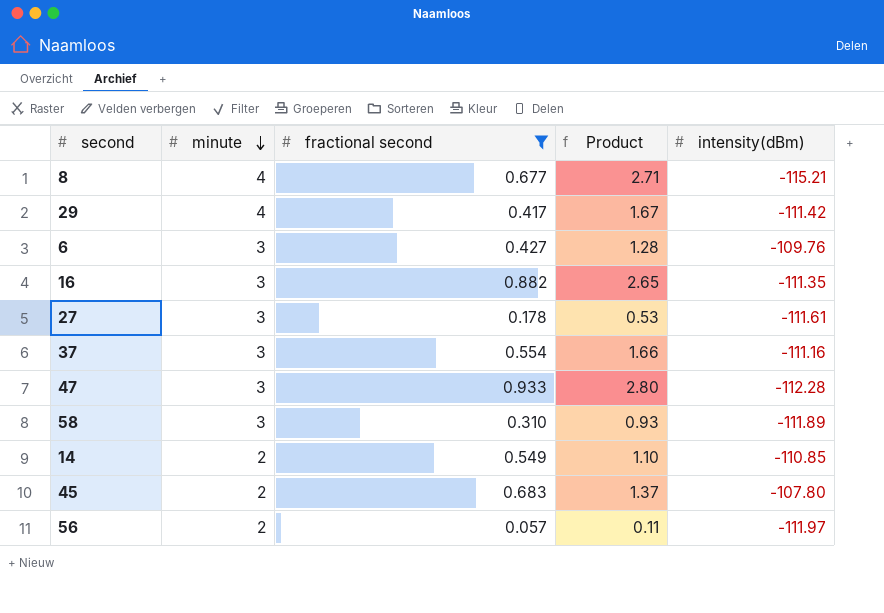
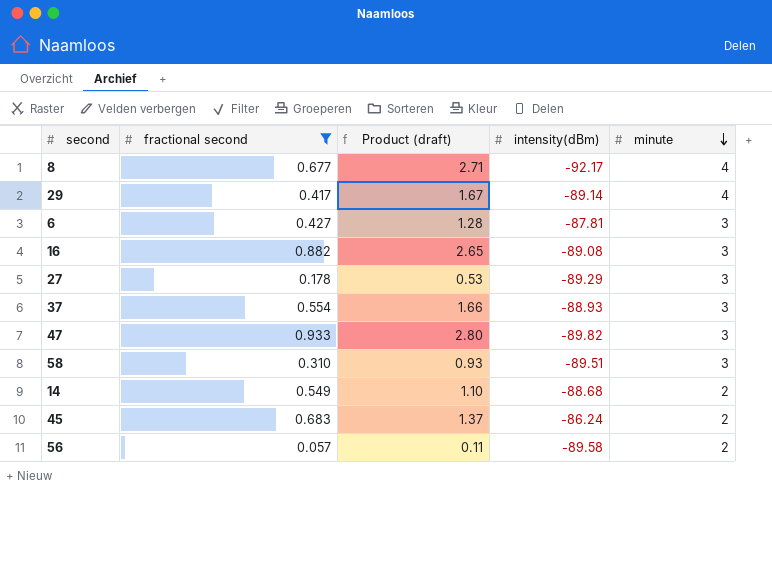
column name: Product -> Product (draft)
column minute | position: 2 -> 5
8 | intensity(dBm): -115.21 -> -92.17
29 | intensity(dBm): -111.42 -> -89.14
6 | intensity(dBm): -109.76 -> -87.81
16 | intensity(dBm): -111.35 -> -89.08
27 | intensity(dBm): -111.61 -> -89.29
37 | intensity(dBm): -111.16 -> -88.93
47 | intensity(dBm): -112.28 -> -89.82
58 | intensity(dBm): -111.89 -> -89.51
14 | intensity(dBm): -110.85 -> -88.68
45 | intensity(dBm): -107.80 -> -86.24
56 | intensity(dBm): -111.97 -> -89.58

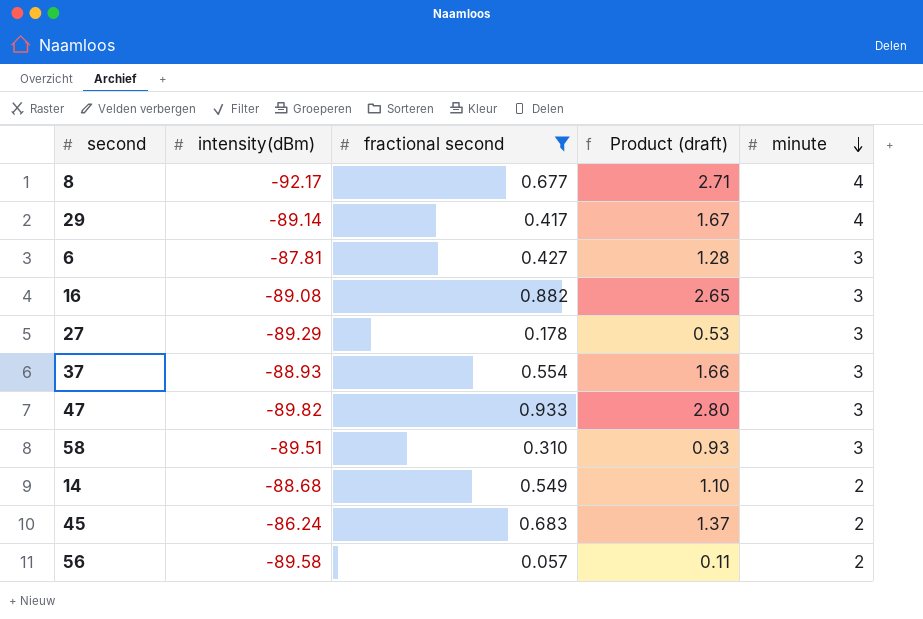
column intensity(dBm) | position: 4 -> 2

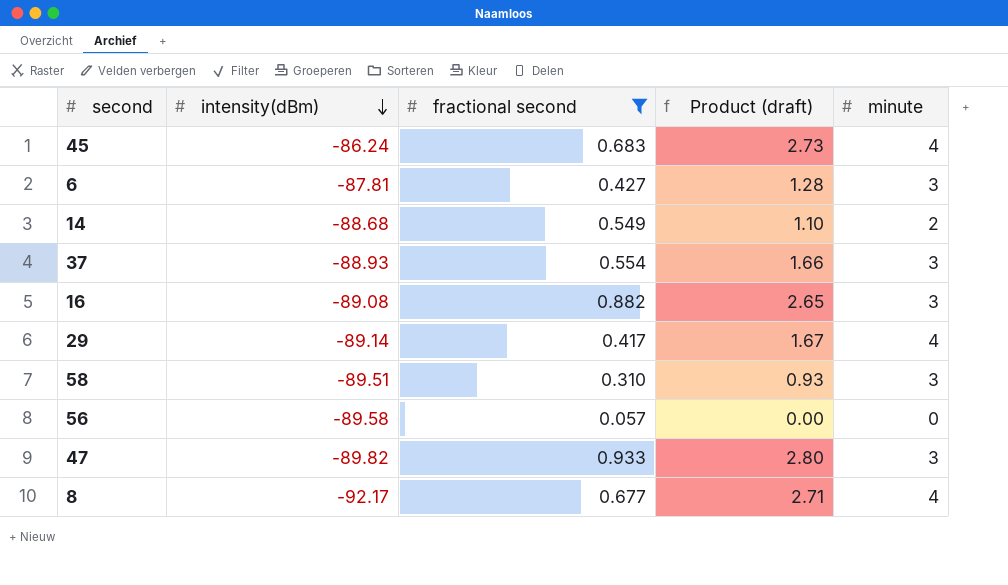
row order: minute descending -> intensity(dBm) descending
row 27: -89.29 | 0.178 | 0.53 | 3 -> none
45 | Product (draft): 1.37 -> 2.73
45 | minute: 2 -> 4
56 | Product (draft): 0.11 -> 0.00
56 | minute: 2 -> 0

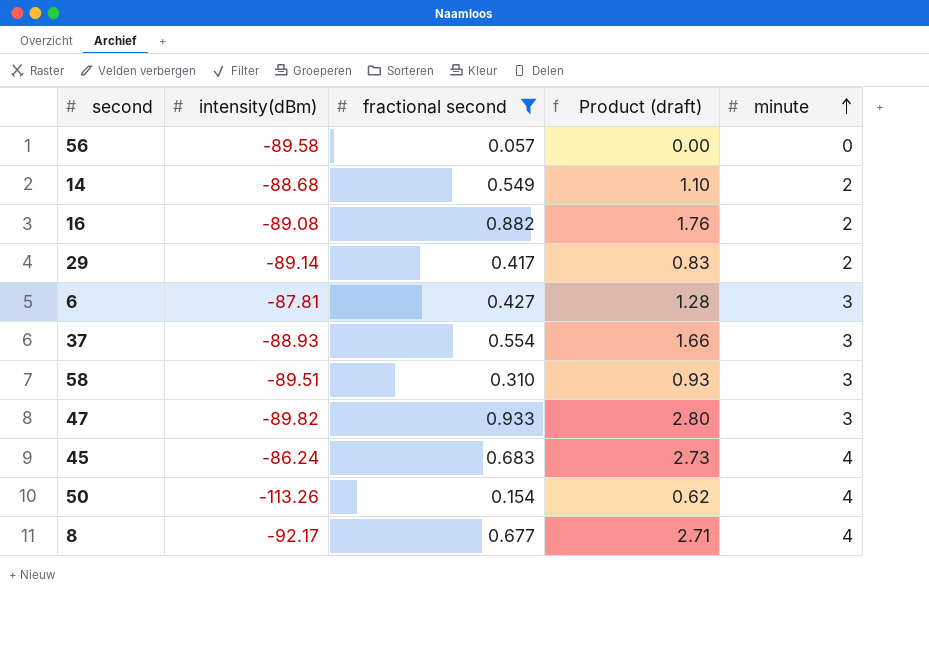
row order: intensity(dBm) descending -> minute ascending
16 | Product (draft): 2.65 -> 1.76
16 | minute: 3 -> 2
29 | Product (draft): 1.67 -> 0.83
29 | minute: 4 -> 2
row 50: none -> -113.26 | 0.154 | 0.62 | 4

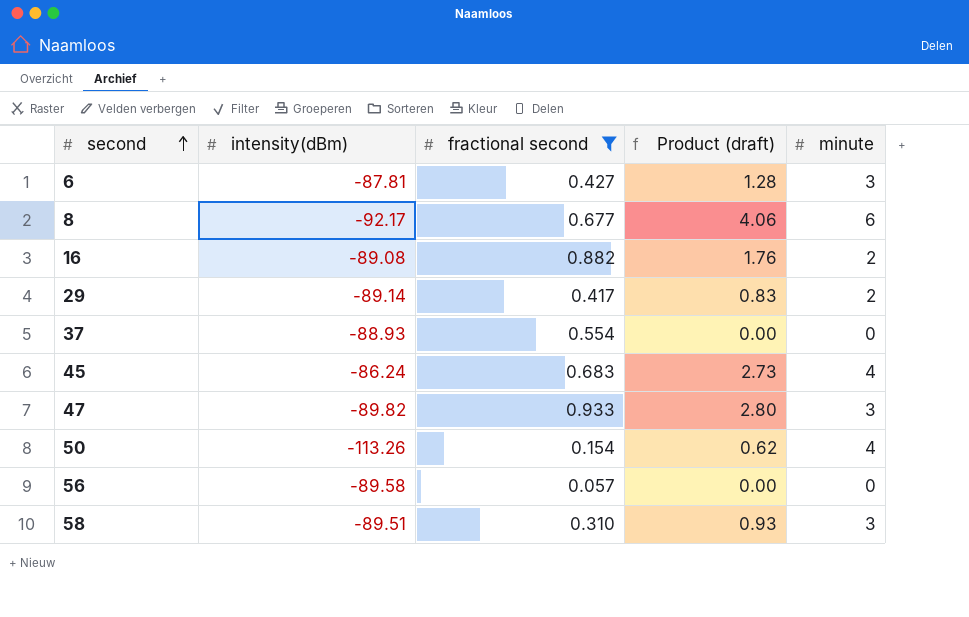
row order: minute ascending -> second ascending
row 14: -88.68 | 0.549 | 1.10 | 2 -> none
8 | Product (draft): 2.71 -> 4.06
8 | minute: 4 -> 6
37 | Product (draft): 1.66 -> 0.00
37 | minute: 3 -> 0

